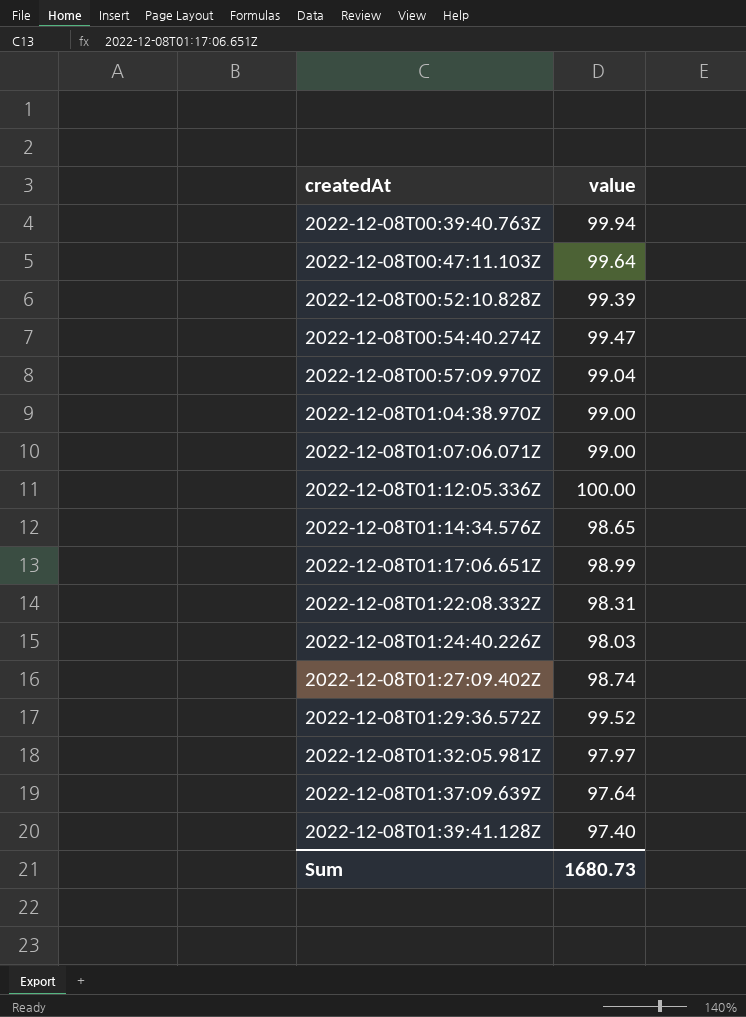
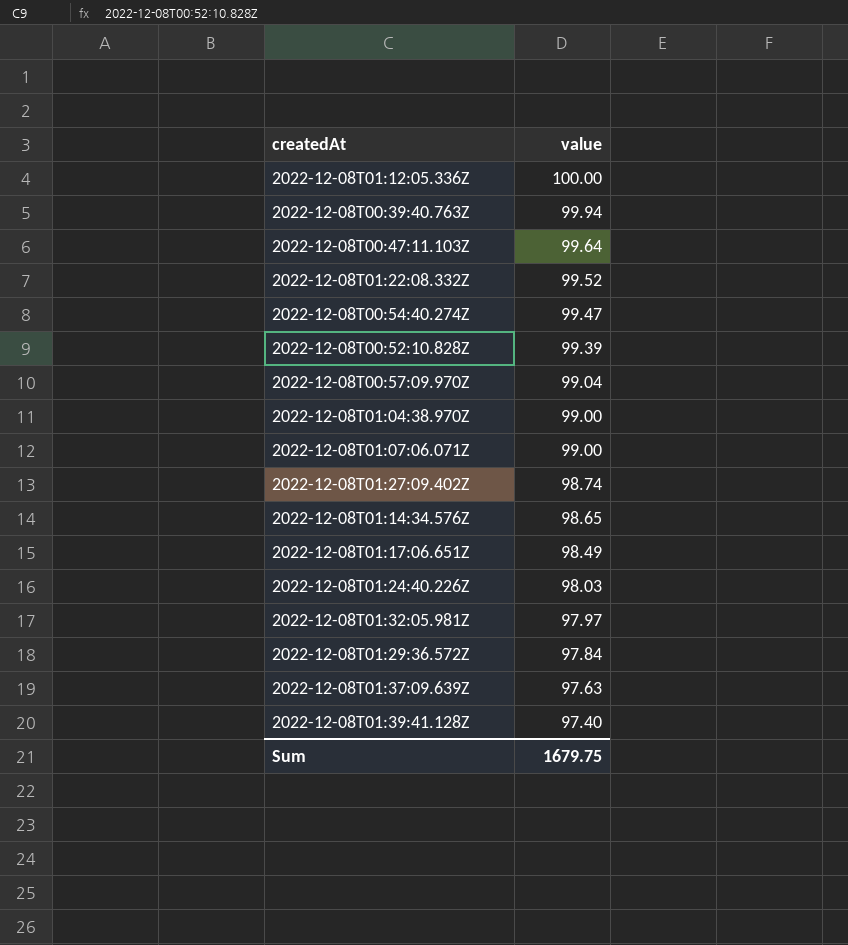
row order: createdAt ascending -> value descending
2022-12-08T01:22:08.332Z | value: 98.31 -> 99.52
2022-12-08T01:17:06.651Z | value: 98.99 -> 98.49
2022-12-08T01:29:36.572Z | value: 99.52 -> 97.84
2022-12-08T01:37:09.639Z | value: 97.64 -> 97.63
Sum | value: 1680.73 -> 1679.75

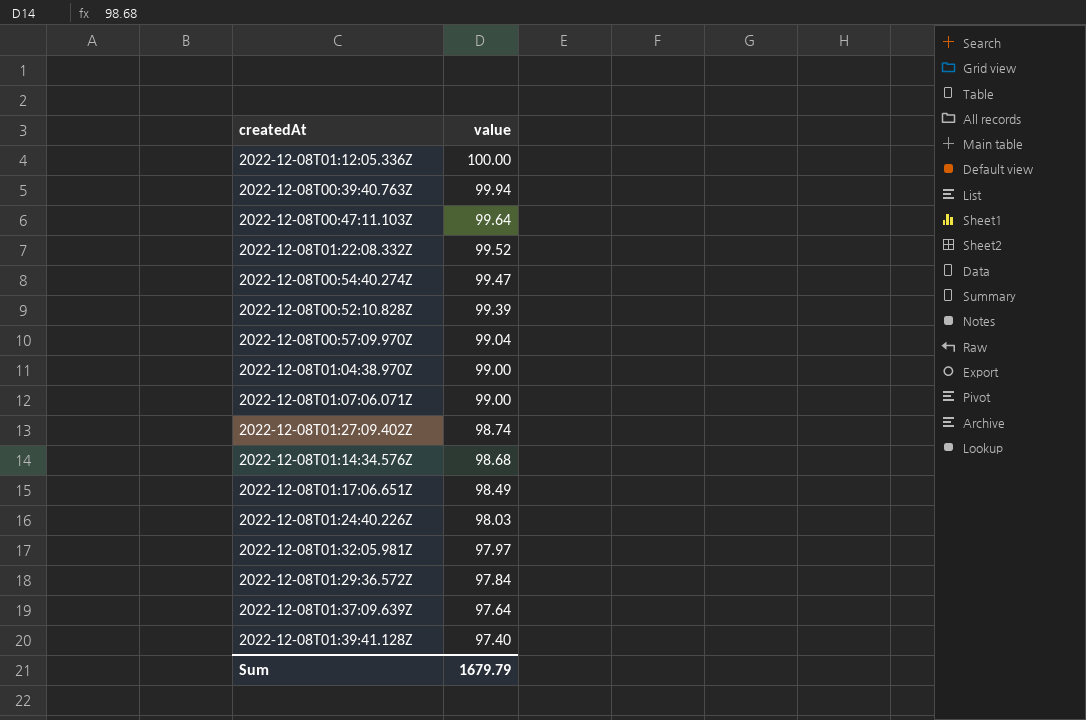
2022-12-08T01:14:34.576Z | value: 98.65 -> 98.68
2022-12-08T01:37:09.639Z | value: 97.63 -> 97.64
Sum | value: 1679.75 -> 1679.79

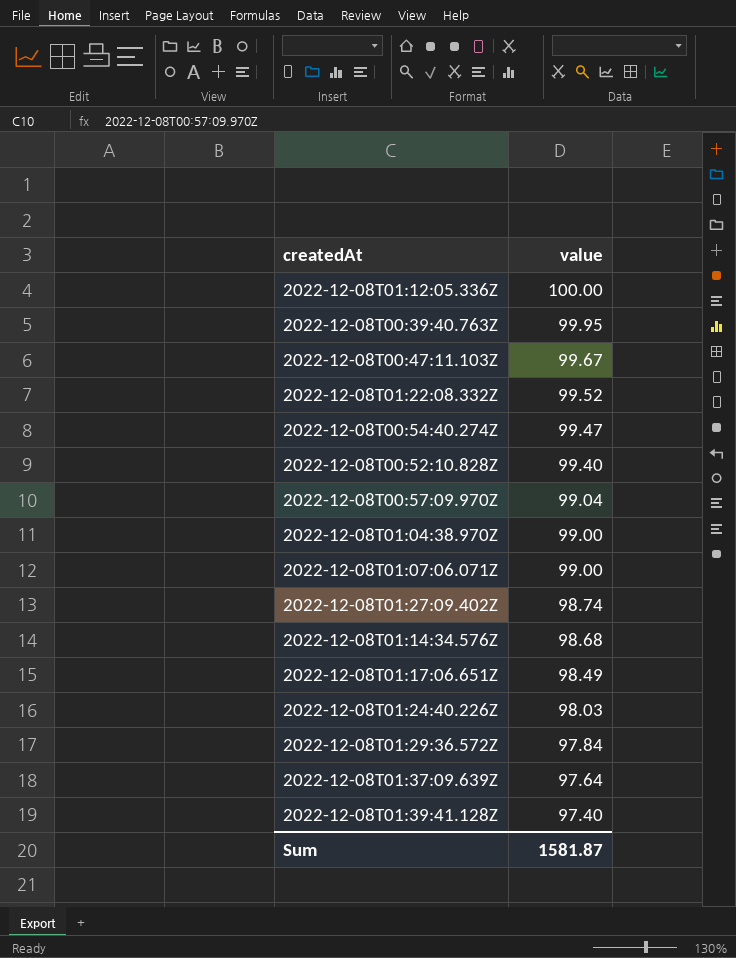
row 2022-12-08T01:32:05.981Z: 97.97 -> none
2022-12-08T00:39:40.763Z | value: 99.94 -> 99.95
2022-12-08T00:47:11.103Z | value: 99.64 -> 99.67
2022-12-08T00:52:10.828Z | value: 99.39 -> 99.40
Sum | value: 1679.79 -> 1581.87

